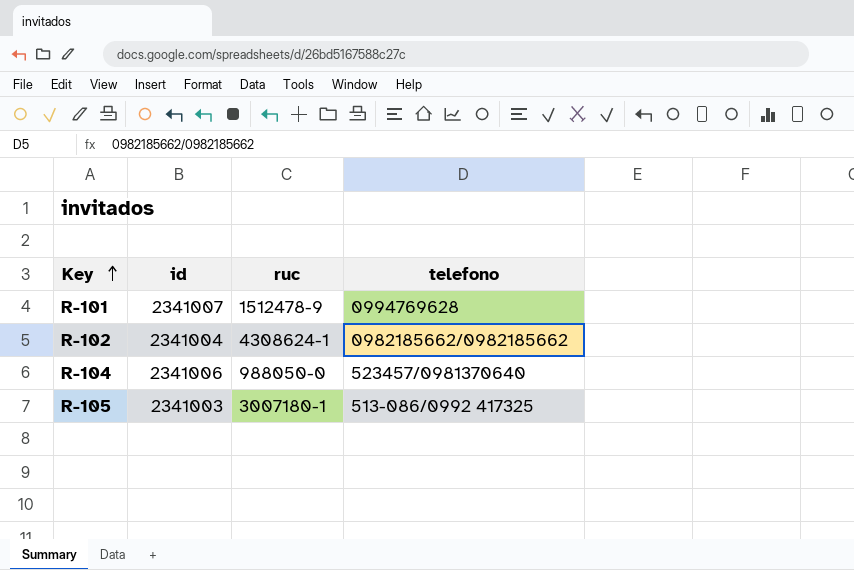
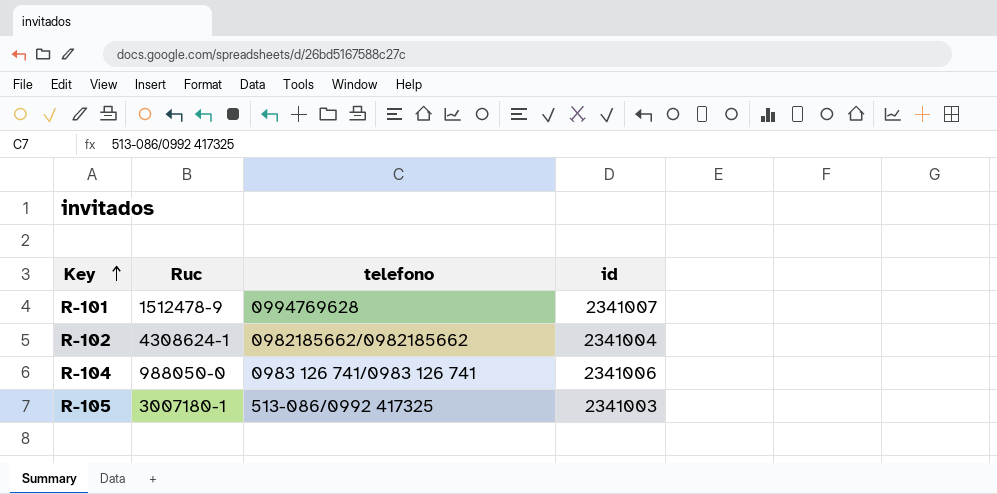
column name: ruc -> Ruc
column id | position: 2 -> 4
R-104 | telefono: 523457/0981370640 -> 0983 126 741/0983 126 741

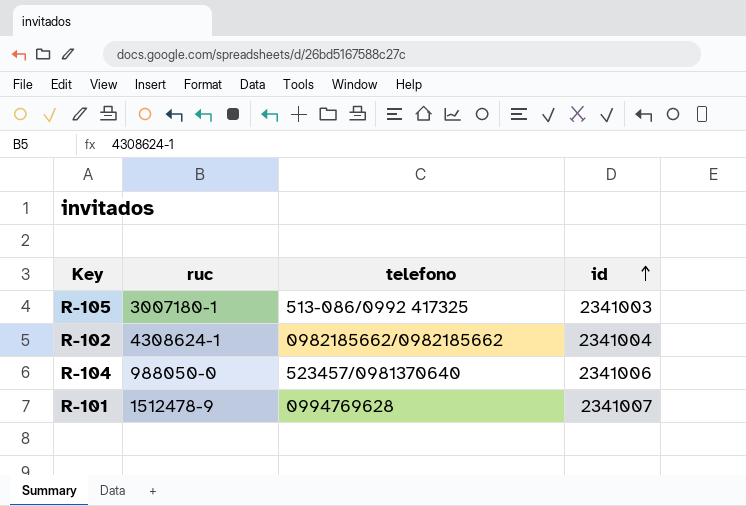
row order: Key ascending -> id ascending
column name: Ruc -> ruc
R-104 | telefono: 0983 126 741/0983 126 741 -> 523457/0981370640

